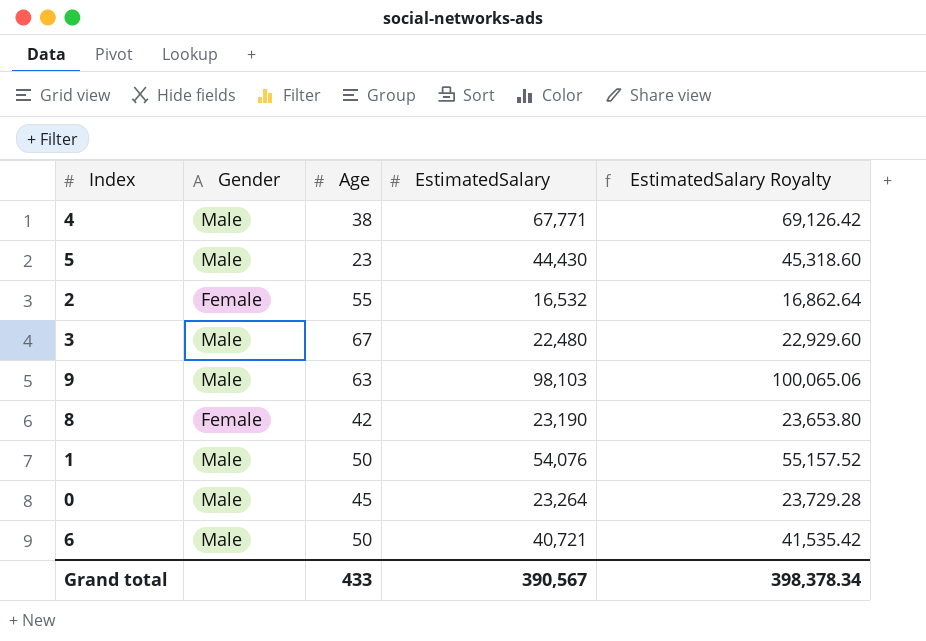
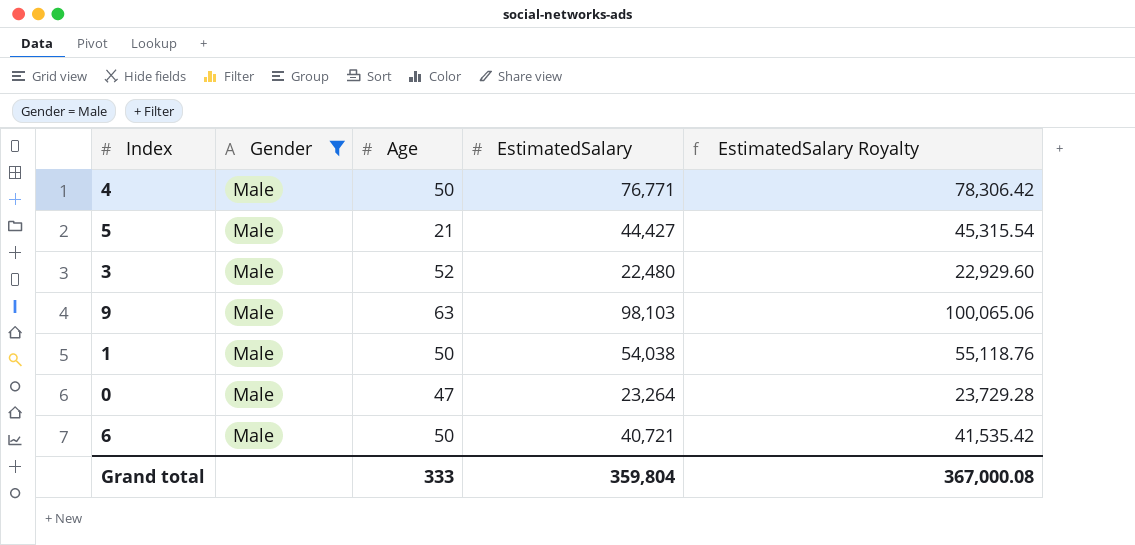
filter: none -> Gender = Male
4 | Age: 38 -> 50
4 | EstimatedSalary: 67,771 -> 76,771
4 | EstimatedSalary Royalty: 69,126.42 -> 78,306.42
5 | Age: 23 -> 21
5 | EstimatedSalary: 44,430 -> 44,427
5 | EstimatedSalary Royalty: 45,318.60 -> 45,315.54
3 | Age: 67 -> 52
1 | EstimatedSalary: 54,076 -> 54,038
1 | EstimatedSalary Royalty: 55,157.52 -> 55,118.76
0 | Age: 45 -> 47
Grand total | Age: 433 -> 333
Grand total | EstimatedSalary: 390,567 -> 359,804
Grand total | EstimatedSalary Royalty: 398,378.34 -> 367,000.08

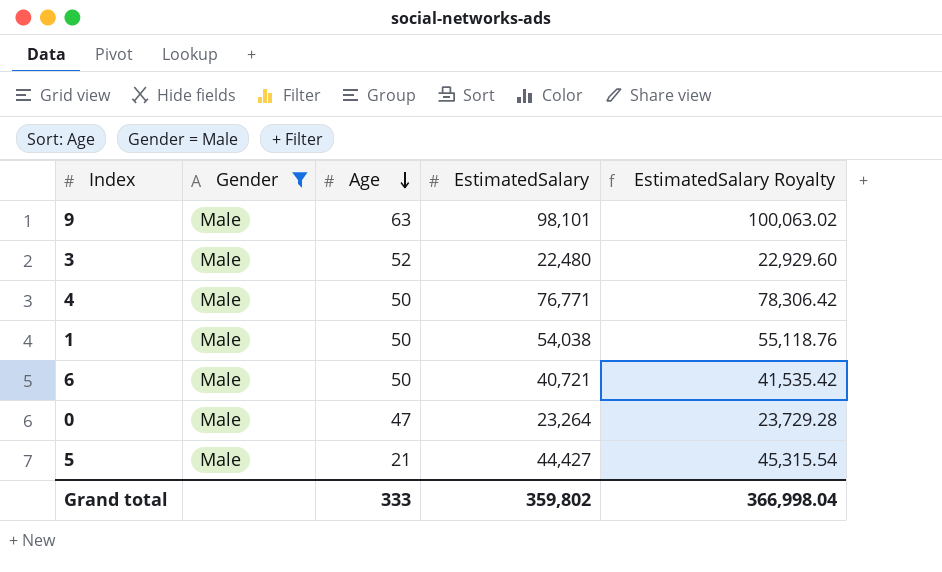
row order: none -> Age descending
9 | EstimatedSalary: 98,103 -> 98,101
9 | EstimatedSalary Royalty: 100,065.06 -> 100,063.02
Grand total | EstimatedSalary: 359,804 -> 359,802
Grand total | EstimatedSalary Royalty: 367,000.08 -> 366,998.04

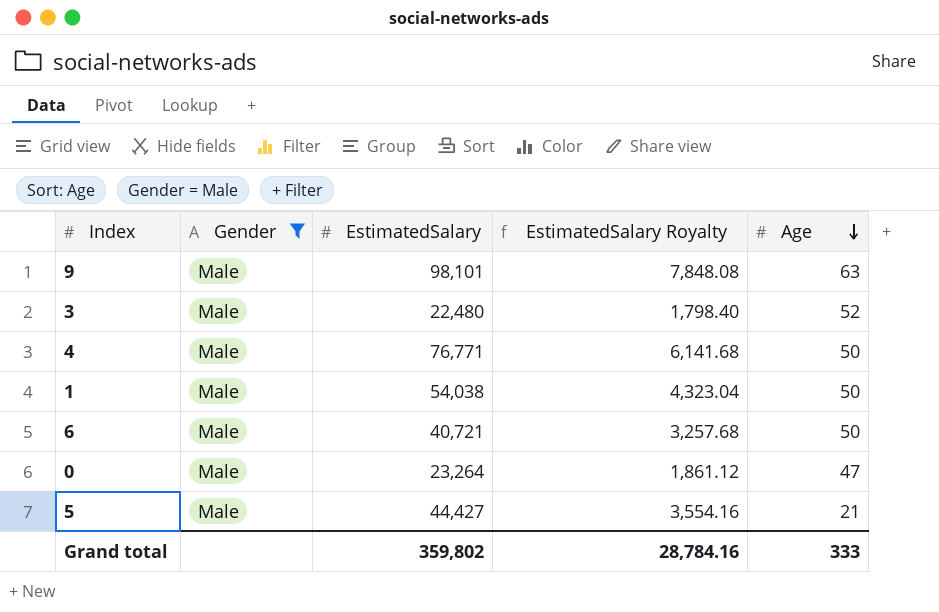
column EstimatedSalary Royalty | formula: [EstimatedSalary] * 1.02 -> [EstimatedSalary] * 0.08
column Age | position: 3 -> 5
Grand total | EstimatedSalary Royalty: 366,998.04 -> 28,784.16

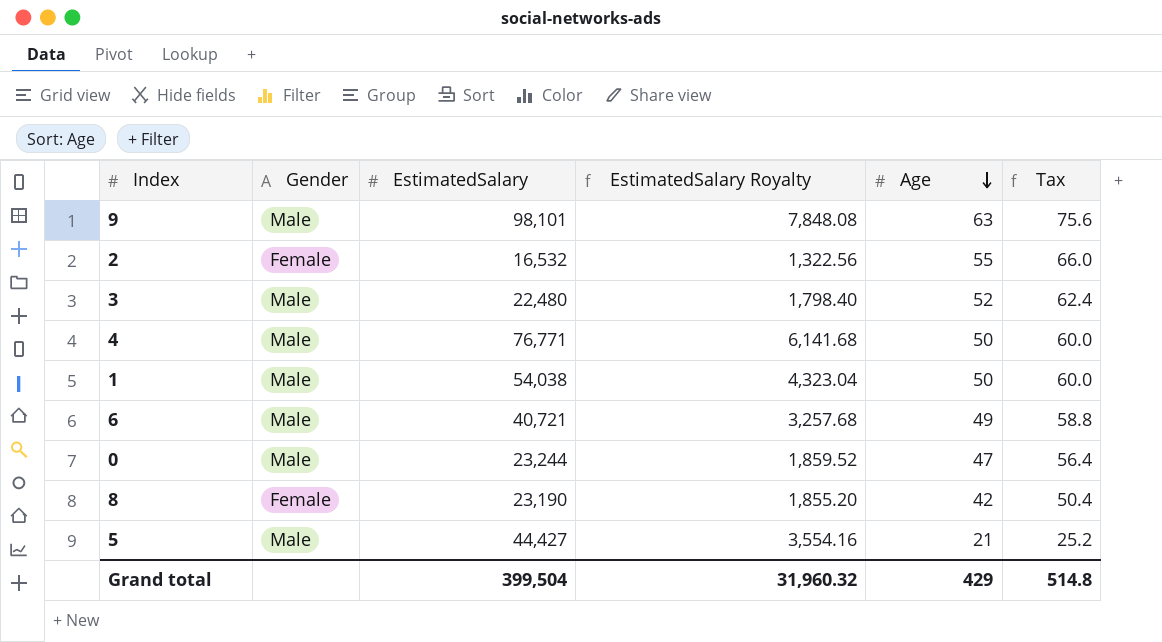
filter: Gender = Male -> none
column Tax | formula: none -> [Age] * 1.2
6 | Age: 50 -> 49
0 | EstimatedSalary: 23,264 -> 23,244
0 | EstimatedSalary Royalty: 1,861.12 -> 1,859.52
Grand total | EstimatedSalary: 359,802 -> 399,504
Grand total | EstimatedSalary Royalty: 28,784.16 -> 31,960.32
Grand total | Age: 333 -> 429

